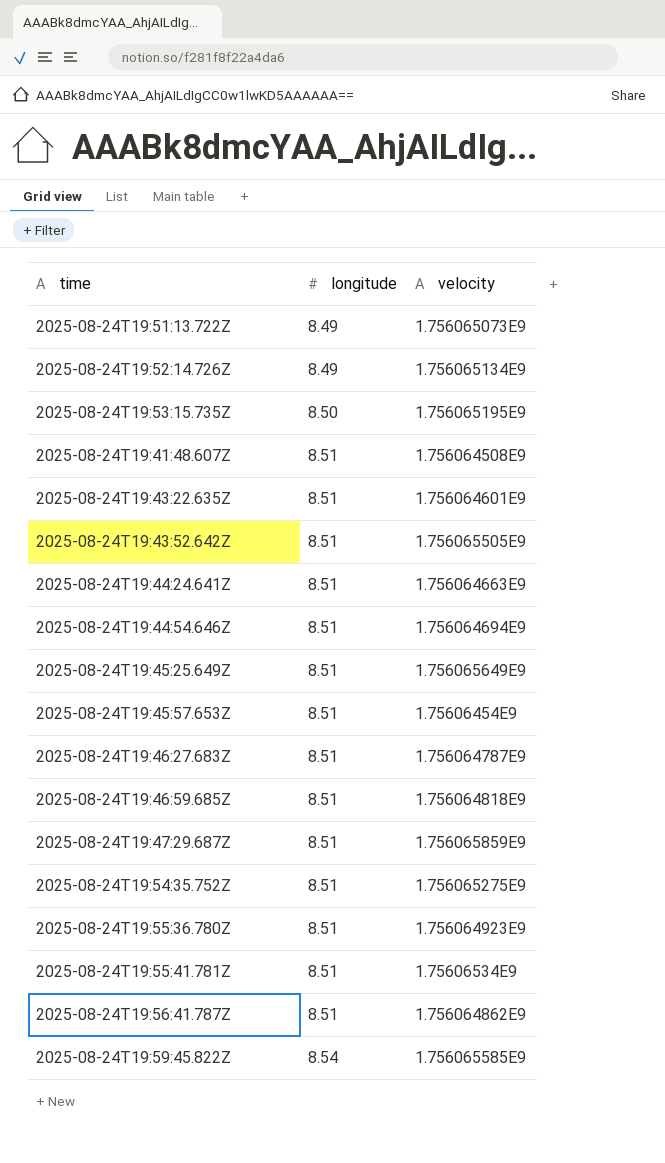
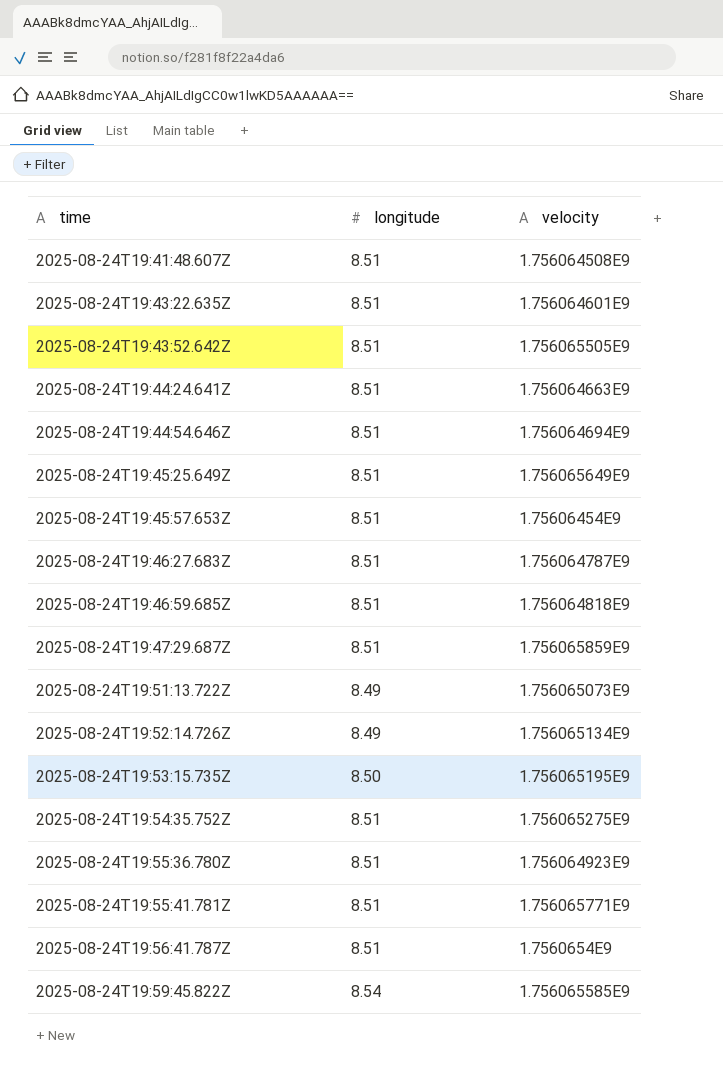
row order: longitude ascending -> time ascending
2025-08-24T19:55:41.781Z | velocity: 1.75606534E9 -> 1.756065771E9
2025-08-24T19:56:41.787Z | velocity: 1.756064862E9 -> 1.7560654E9

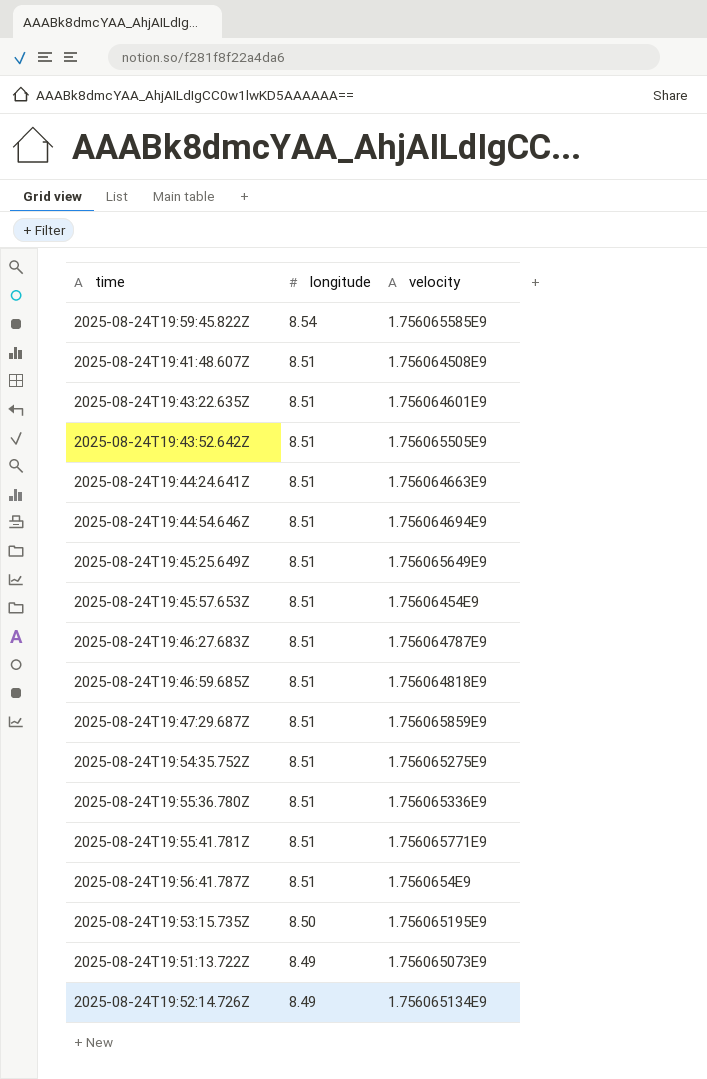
row order: time ascending -> longitude descending
2025-08-24T19:55:36.780Z | velocity: 1.756064923E9 -> 1.756065336E9

